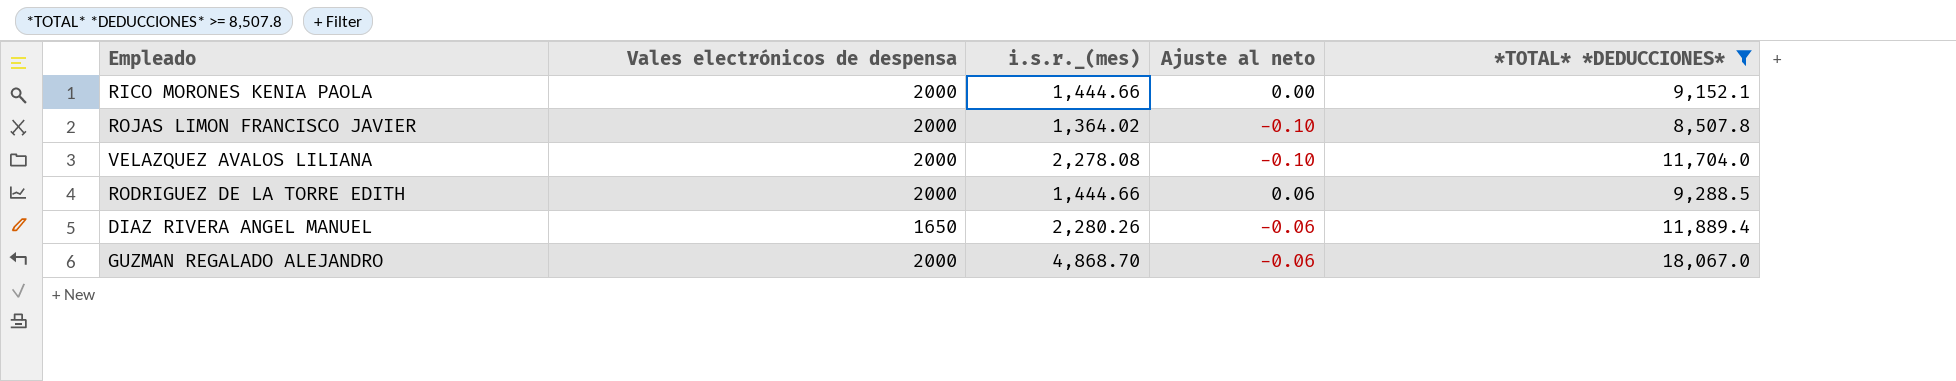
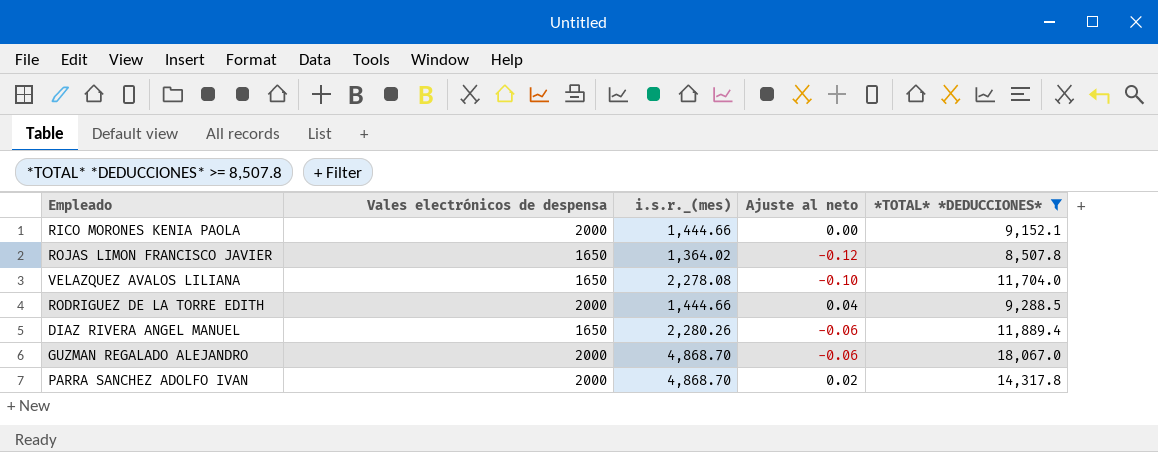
ROJAS LIMON FRANCISCO JAVIER | Vales electrónicos de despensa: 2000 -> 1650
ROJAS LIMON FRANCISCO JAVIER | Ajuste al neto: -0.10 -> -0.12
VELAZQUEZ AVALOS LILIANA | Vales electrónicos de despensa: 2000 -> 1650
RODRIGUEZ DE LA TORRE EDITH | Ajuste al neto: 0.06 -> 0.04
row PARRA SANCHEZ ADOLFO IVAN: none -> 2000 | 4,868.70 | 0.02 | 14,317.8

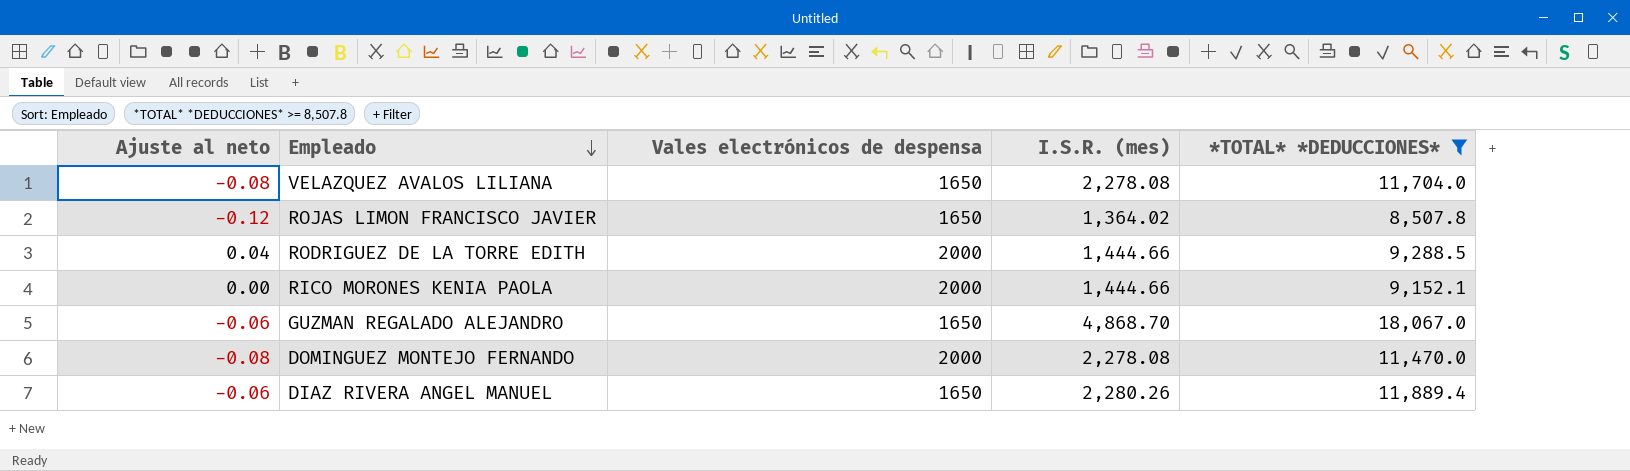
row order: none -> Empleado descending
column Ajuste al neto | position: 4 -> 1
column name: i.s.r._(mes) -> I.S.R. (mes)
row PARRA SANCHEZ ADOLFO IVAN: 2000 | 4,868.70 | 0.02 | 14,317.8 -> none
VELAZQUEZ AVALOS LILIANA | Ajuste al neto: -0.10 -> -0.08
GUZMAN REGALADO ALEJANDRO | Vales electrónicos de despensa: 2000 -> 1650
row DOMINGUEZ MONTEJO FERNANDO: none -> -0.08 | 2000 | 2,278.08 | 11,470.0

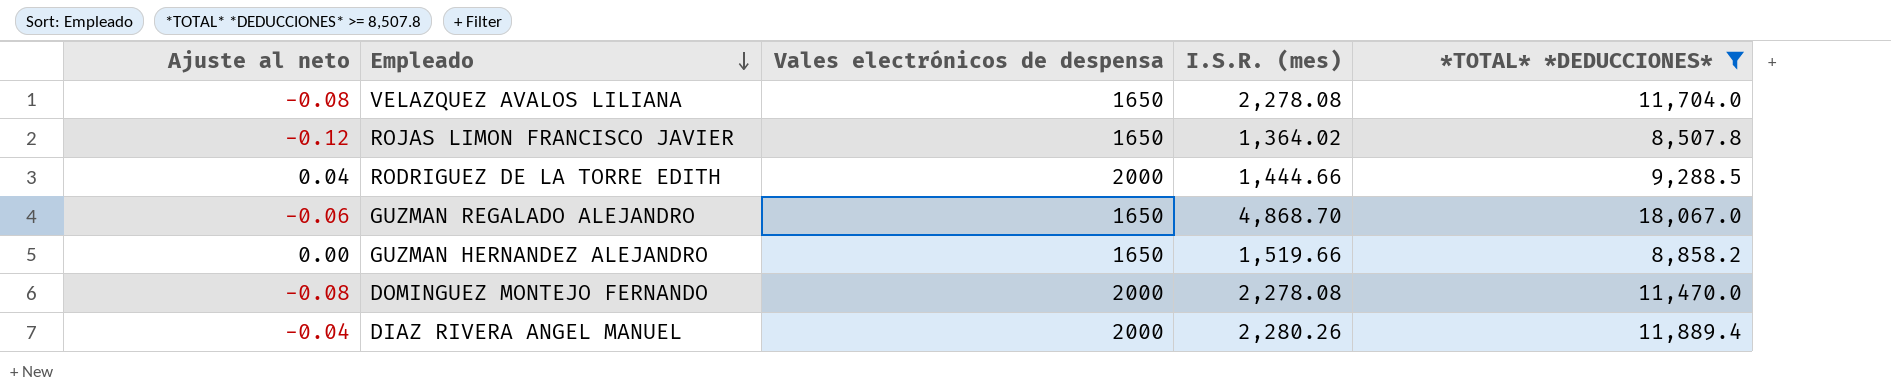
row RICO MORONES KENIA PAOLA: 0.00 | 2000 | 1,444.66 | 9,152.1 -> none
row GUZMAN HERNANDEZ ALEJANDRO: none -> 0.00 | 1650 | 1,519.66 | 8,858.2
DIAZ RIVERA ANGEL MANUEL | Ajuste al neto: -0.06 -> -0.04
DIAZ RIVERA ANGEL MANUEL | Vales electrónicos de despensa: 1650 -> 2000

